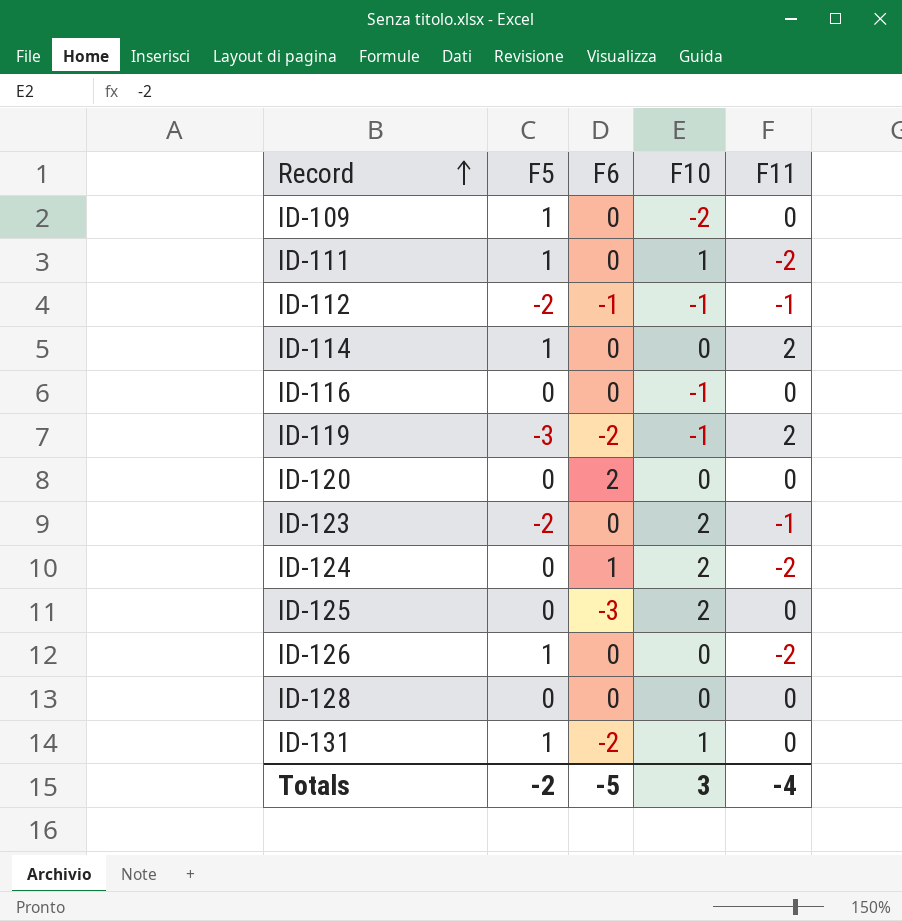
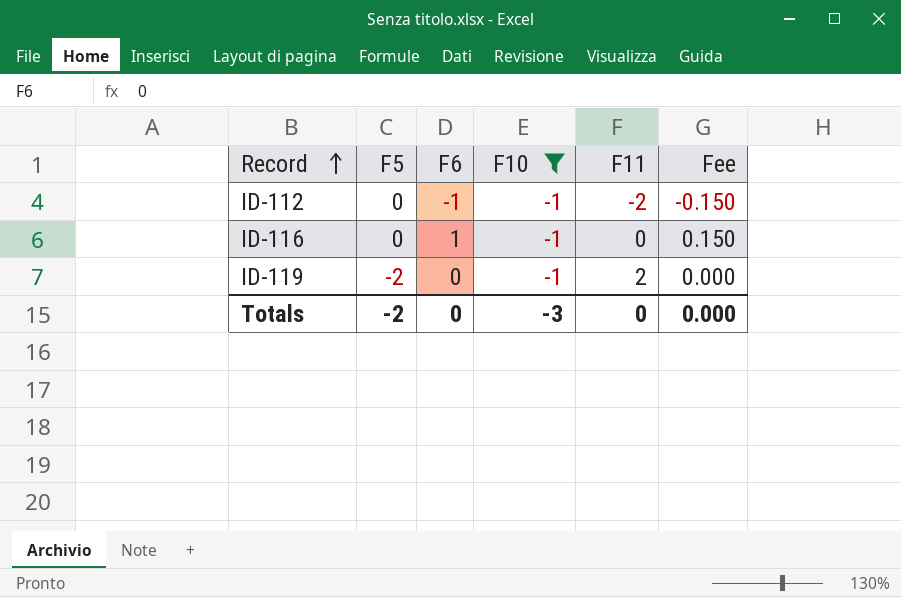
filter: none -> F10 = -1
column Fee | formula: none -> [F6] * 0.15
ID-112 | F5: -2 -> 0
ID-112 | F11: -1 -> -2
ID-116 | F6: 0 -> 1
ID-119 | F5: -3 -> -2
ID-119 | F6: -2 -> 0
Totals | F6: -5 -> 0
Totals | F10: 3 -> -3
Totals | F11: -4 -> 0

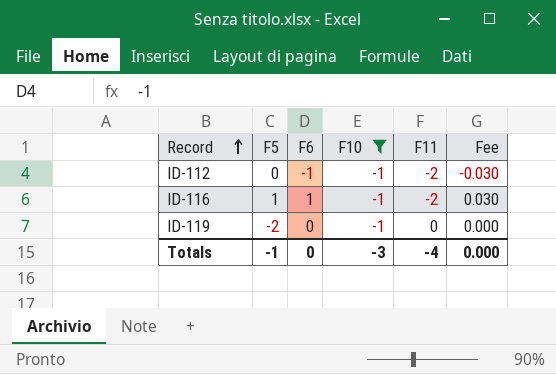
column Fee | formula: [F6] * 0.15 -> [F6] * 0.03
ID-116 | F5: 0 -> 1
ID-116 | F11: 0 -> -2
ID-119 | F11: 2 -> 0
Totals | F5: -2 -> -1
Totals | F11: 0 -> -4

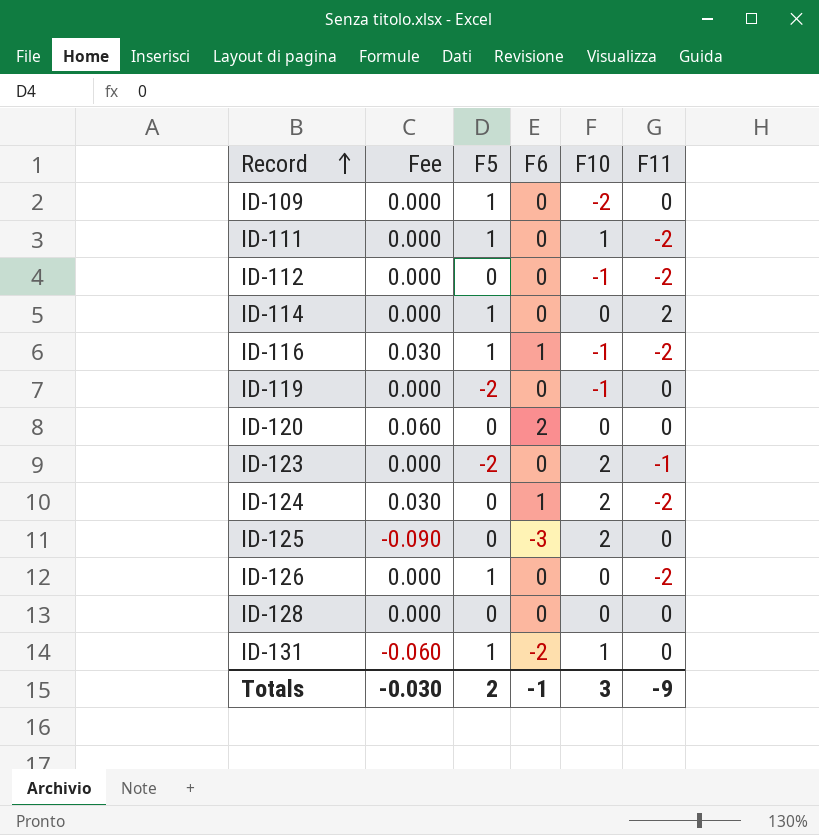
filter: F10 = -1 -> none
column Fee | position: 6 -> 2
ID-112 | Fee: -0.030 -> 0.000
ID-112 | F6: -1 -> 0
Totals | Fee: 0.000 -> -0.030
Totals | F5: -1 -> 2
Totals | F6: 0 -> -1
Totals | F10: -3 -> 3
Totals | F11: -4 -> -9

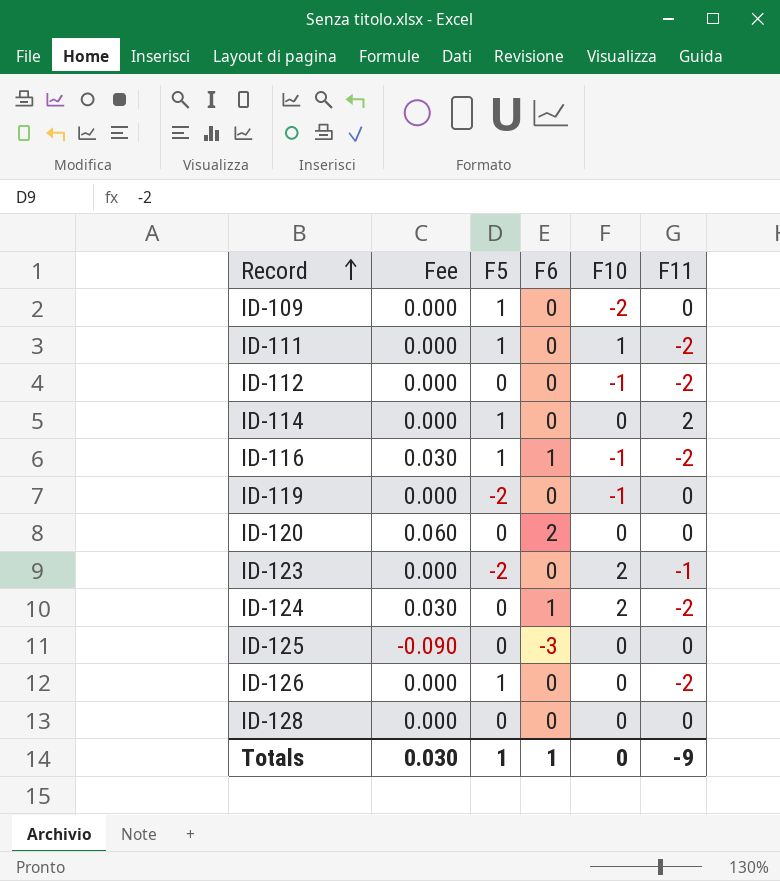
row ID-131: -0.060 | 1 | -2 | 1 | 0 -> none
ID-125 | F10: 2 -> 0
Totals | Fee: -0.030 -> 0.030
Totals | F5: 2 -> 1
Totals | F6: -1 -> 1
Totals | F10: 3 -> 0

